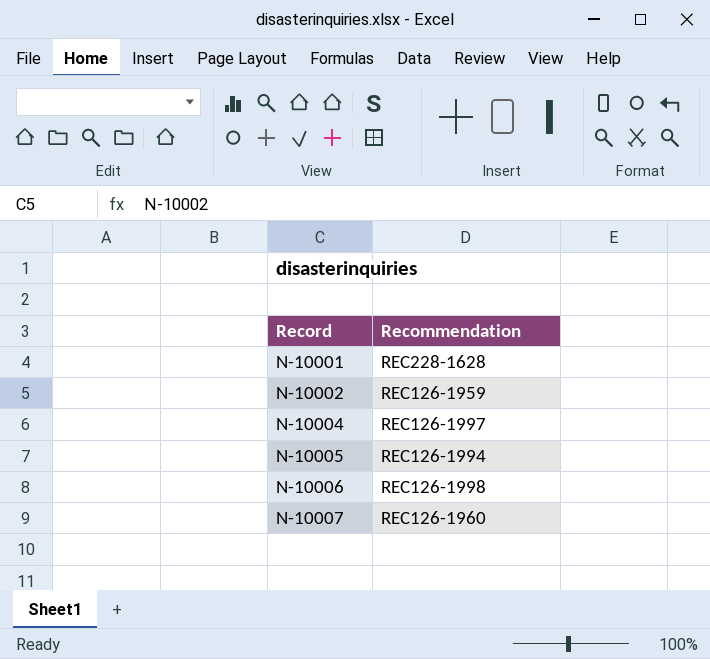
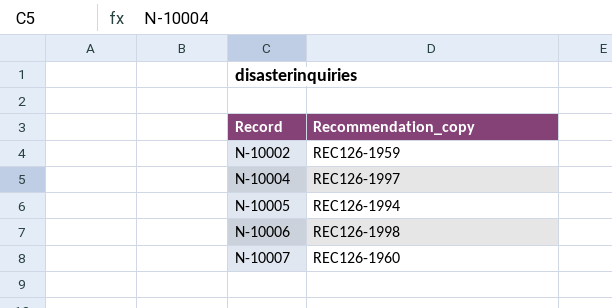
column name: Recommendation -> Recommendation_copy
row N-10001: REC228-1628 -> none

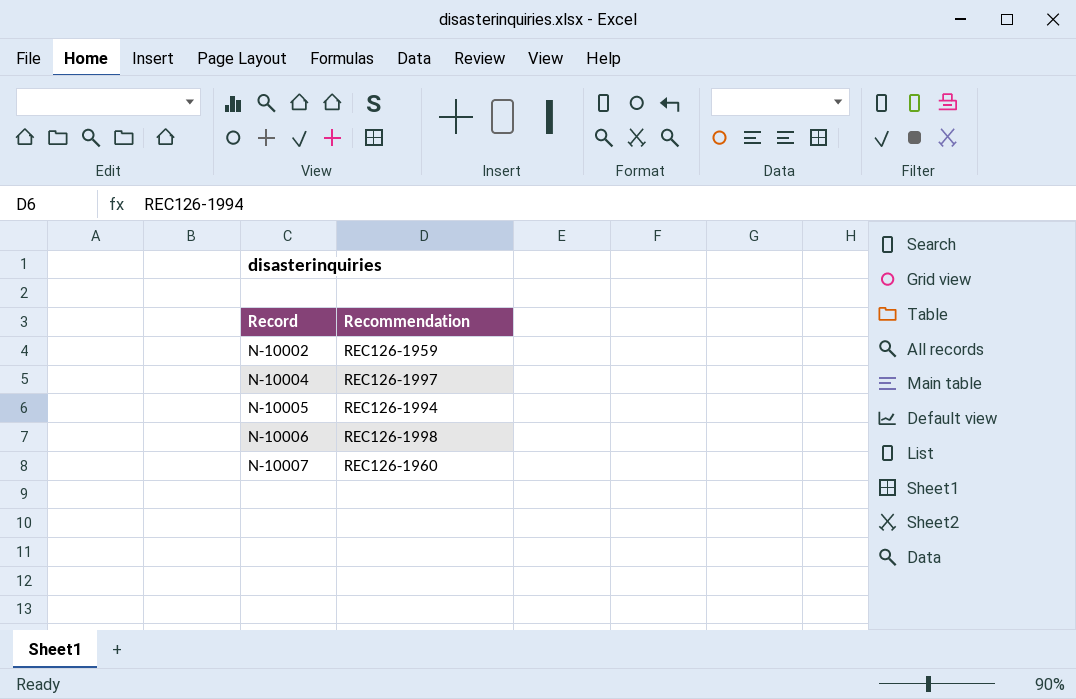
column name: Recommendation_copy -> Recommendation

